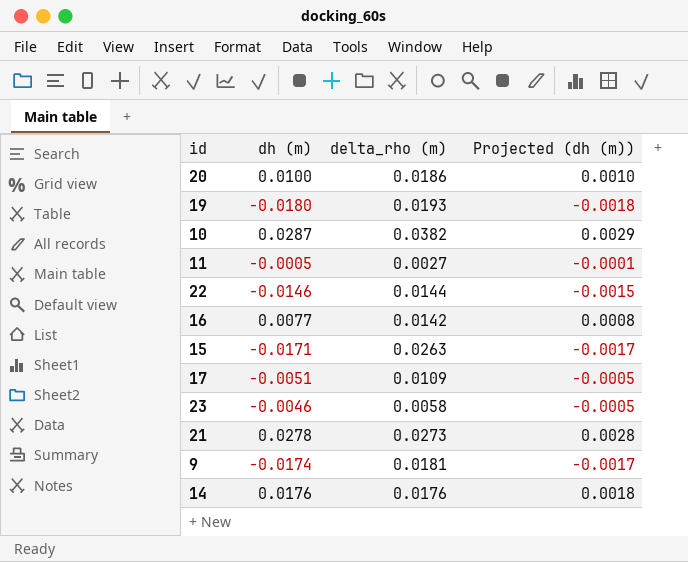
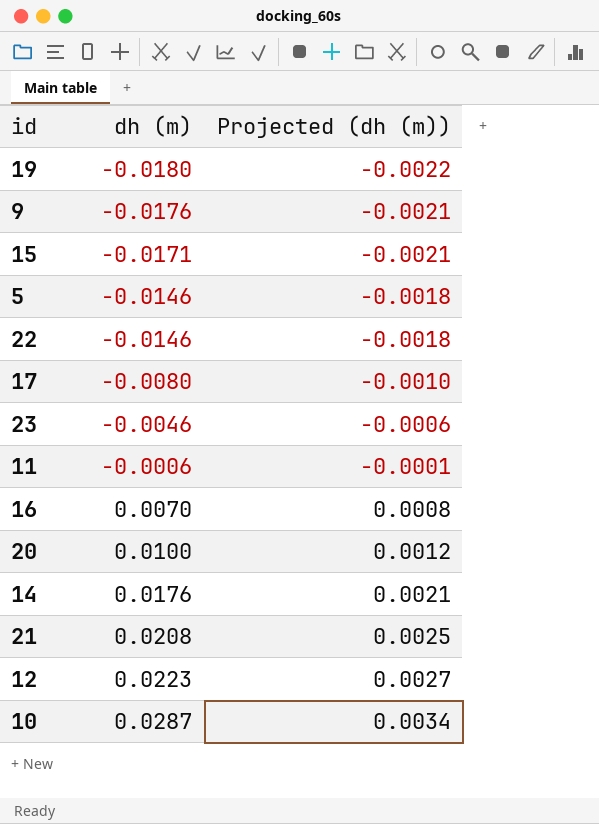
row order: none -> dh (m) ascending
column delta_rho (m) | position: 3 -> none
column Projected (dh (m)) | formula: [dh (m)] * 0.1 -> [dh (m)] * 0.12
9 | dh (m): -0.0174 -> -0.0176
row 5: none -> -0.0146 | -0.0018
17 | dh (m): -0.0051 -> -0.0080
11 | dh (m): -0.0005 -> -0.0006
16 | dh (m): 0.0077 -> 0.0070
21 | dh (m): 0.0278 -> 0.0208
row 12: none -> 0.0223 | 0.0027

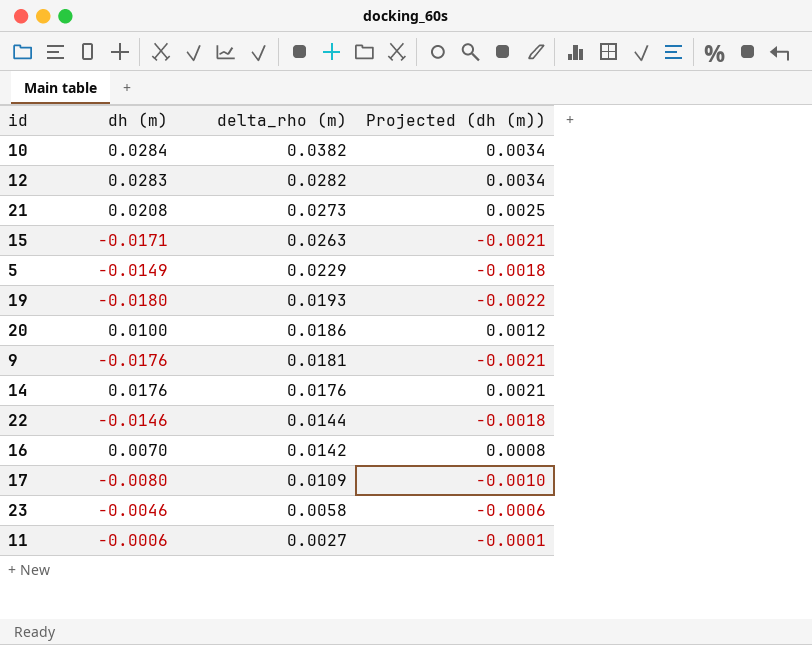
row order: dh (m) ascending -> delta_rho (m) descending
column delta_rho (m) | position: none -> 3
10 | dh (m): 0.0287 -> 0.0284
12 | dh (m): 0.0223 -> 0.0283
12 | Projected (dh (m)): 0.0027 -> 0.0034
5 | dh (m): -0.0146 -> -0.0149

